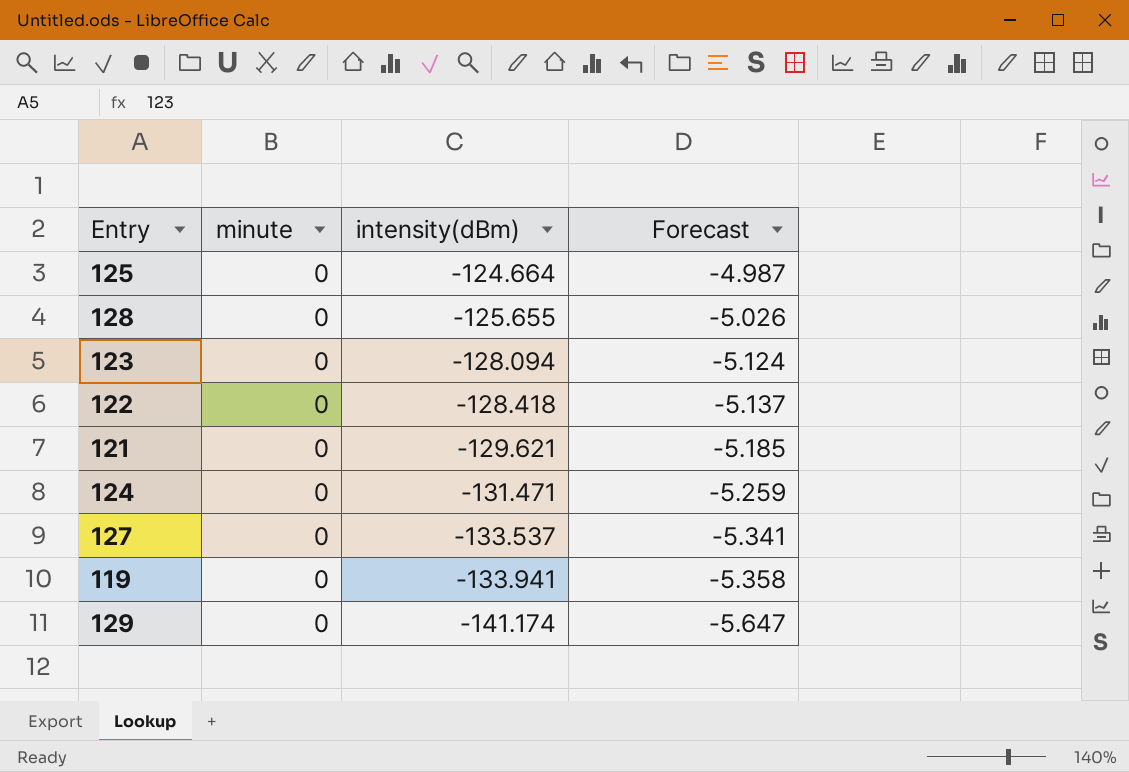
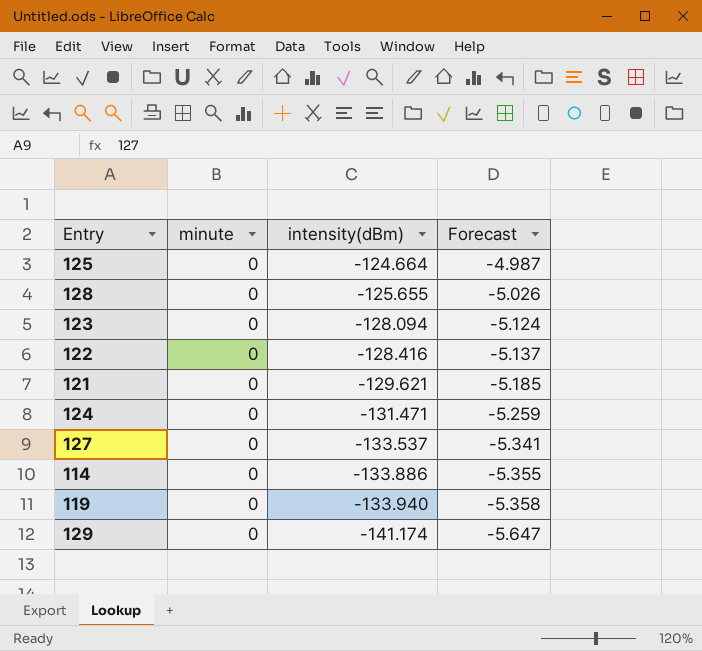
122 | intensity(dBm): -128.418 -> -128.416
row 114: none -> 0 | -133.886 | -5.355
119 | intensity(dBm): -133.941 -> -133.940

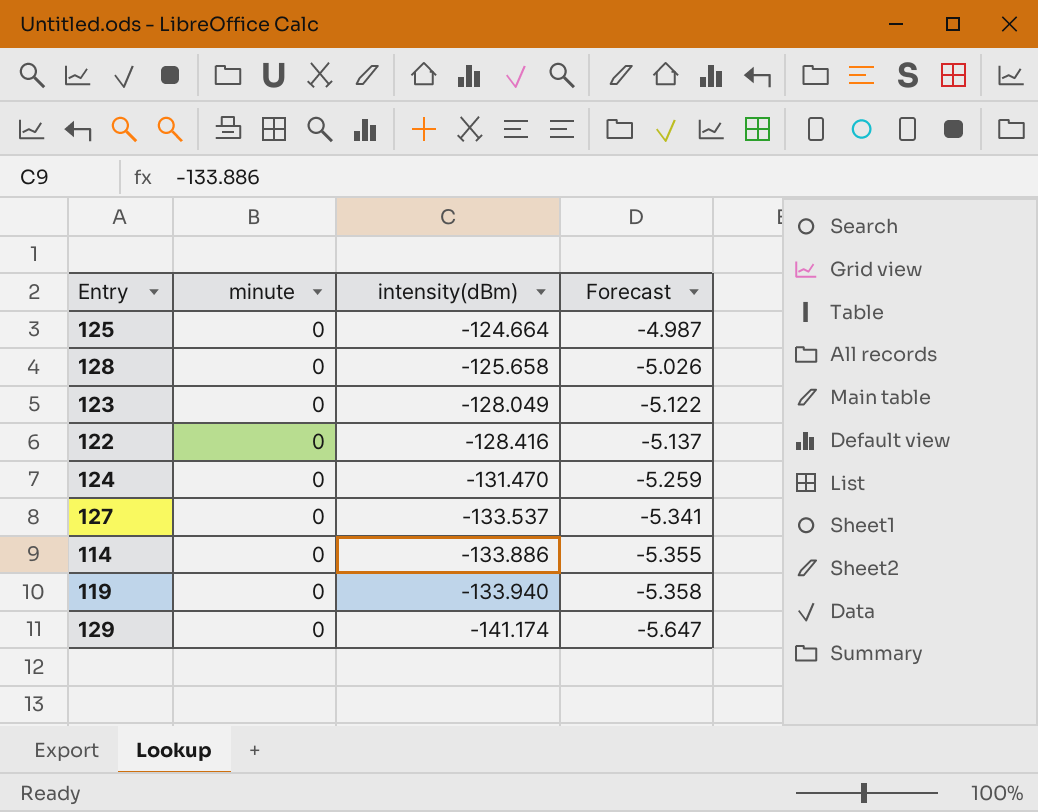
row 121: 0 | -129.621 | -5.185 -> none
128 | intensity(dBm): -125.655 -> -125.658
123 | intensity(dBm): -128.094 -> -128.049
123 | Forecast: -5.124 -> -5.122
124 | intensity(dBm): -131.471 -> -131.470

